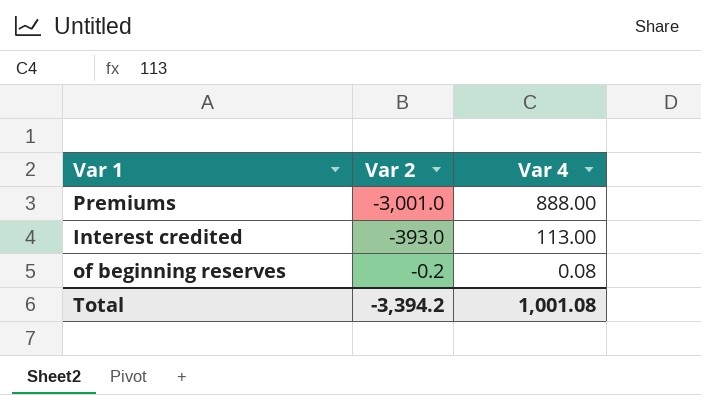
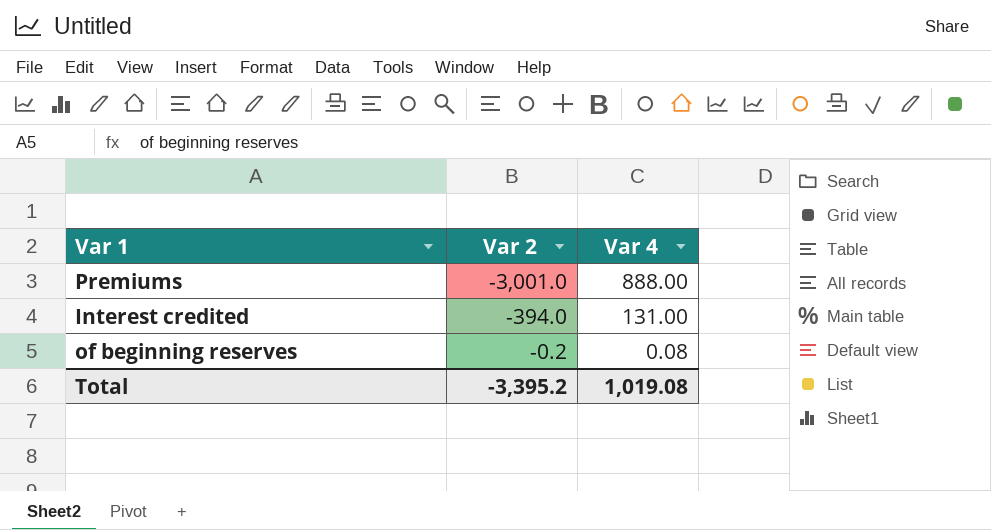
Interest credited | Var 2: -393.0 -> -394.0
Interest credited | Var 4: 113.00 -> 131.00
Total | Var 2: -3,394.2 -> -3,395.2
Total | Var 4: 1,001.08 -> 1,019.08

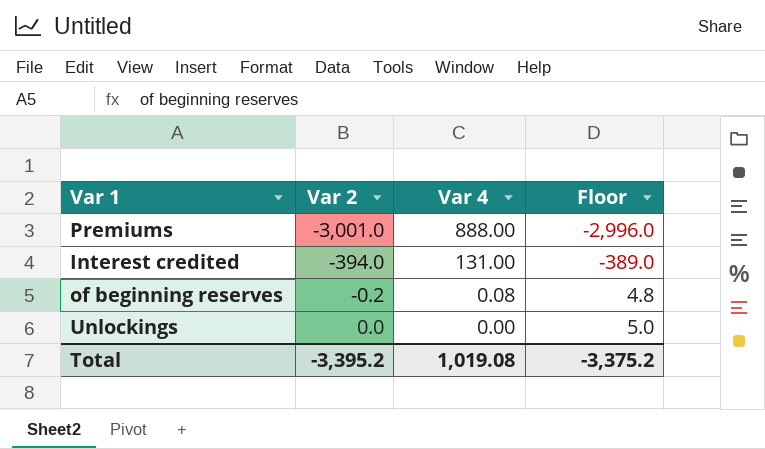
column Floor | formula: none -> [Var 2] + 5
row Unlockings: none -> 0.0 | 0.00 | 5.0

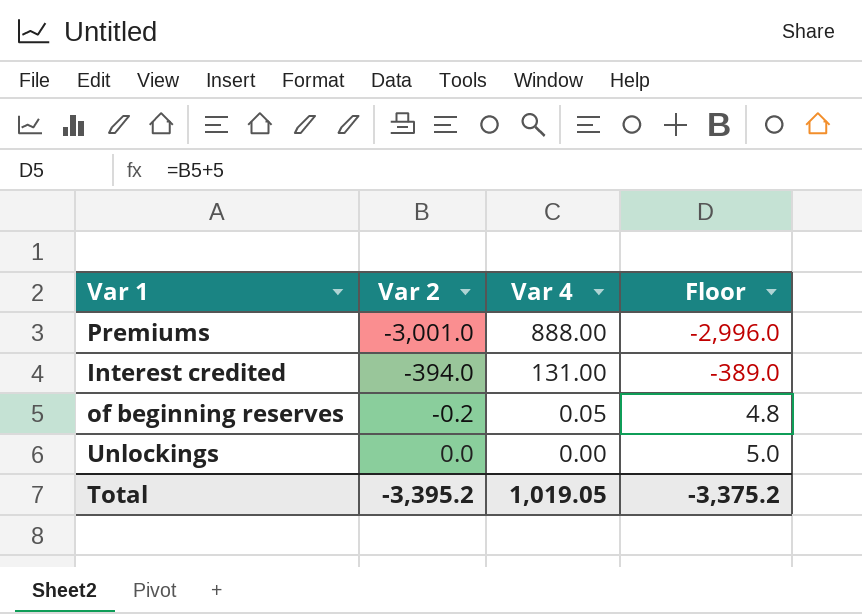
of beginning reserves | Var 4: 0.08 -> 0.05
Total | Var 4: 1,019.08 -> 1,019.05

